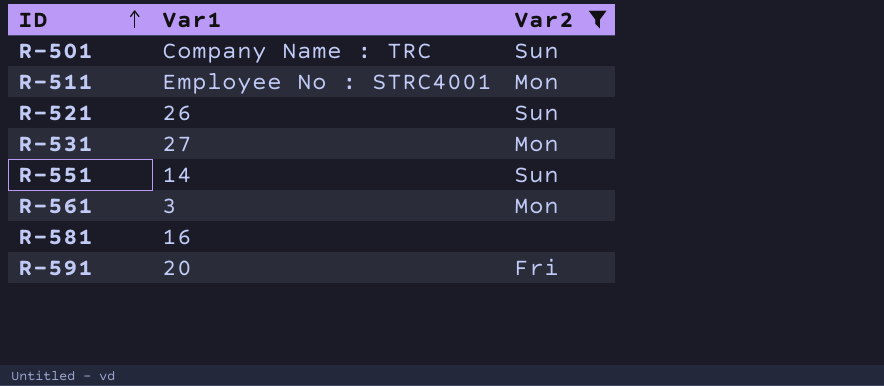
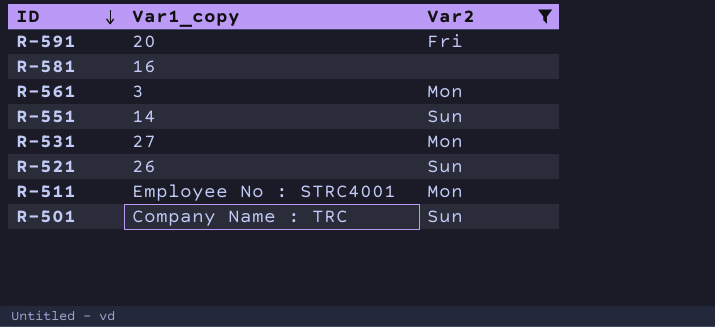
row order: ID ascending -> ID descending
column name: Var1 -> Var1_copy

